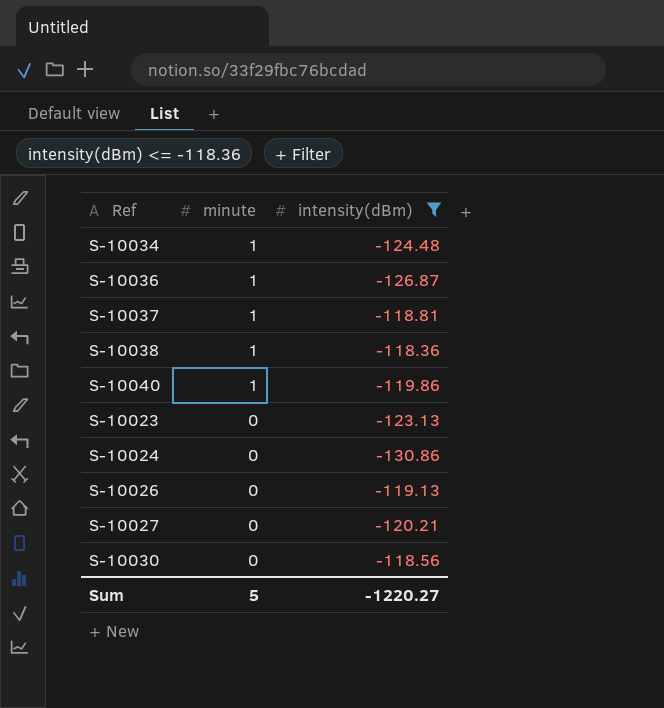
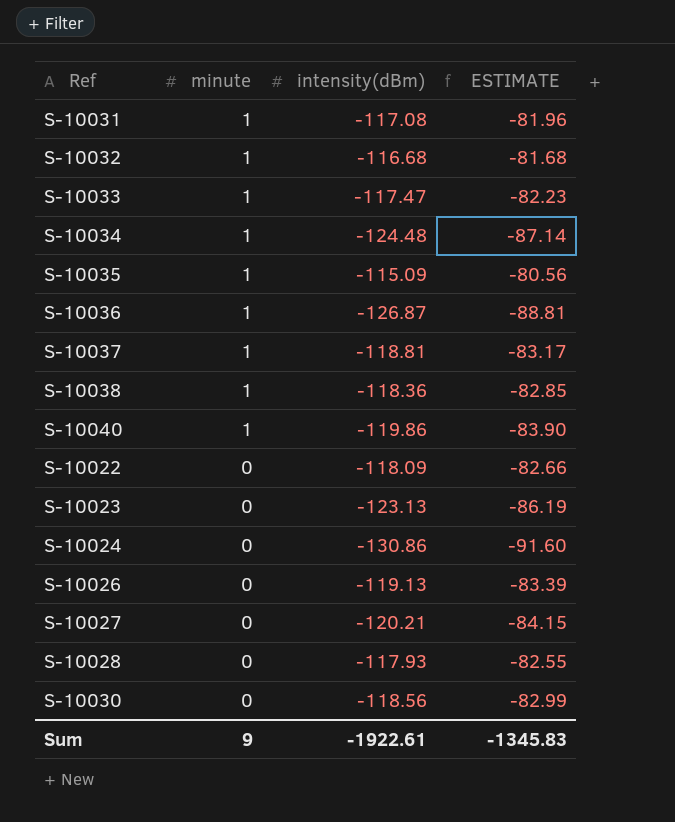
filter: intensity(dBm) <= -118.36 -> none
column ESTIMATE | formula: none -> [intensity(dBm)] * 0.7
Sum | minute: 5 -> 9
Sum | intensity(dBm): -1220.27 -> -1922.61

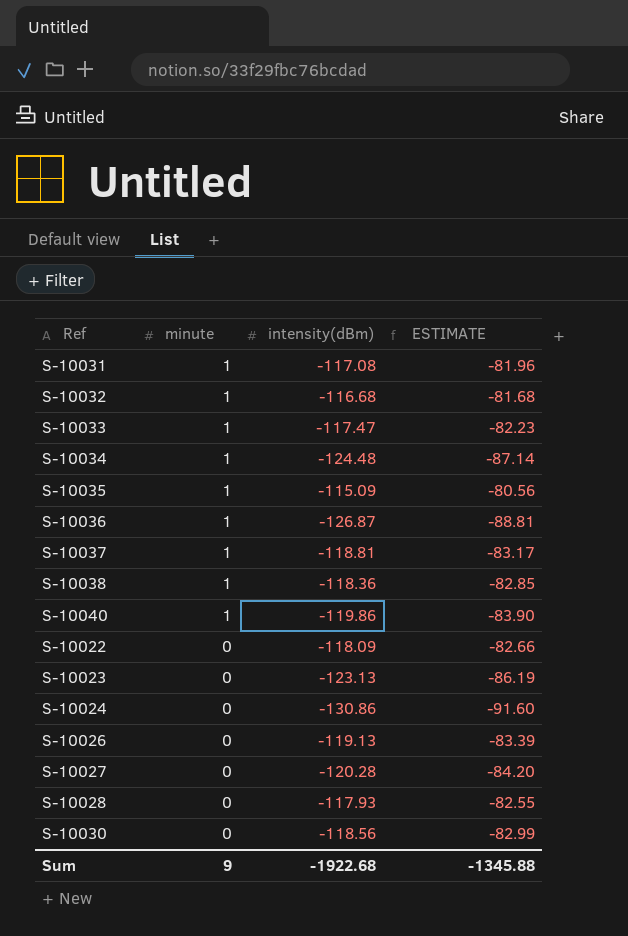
S-10027 | intensity(dBm): -120.21 -> -120.28
S-10027 | ESTIMATE: -84.15 -> -84.20
Sum | intensity(dBm): -1922.61 -> -1922.68
Sum | ESTIMATE: -1345.83 -> -1345.88

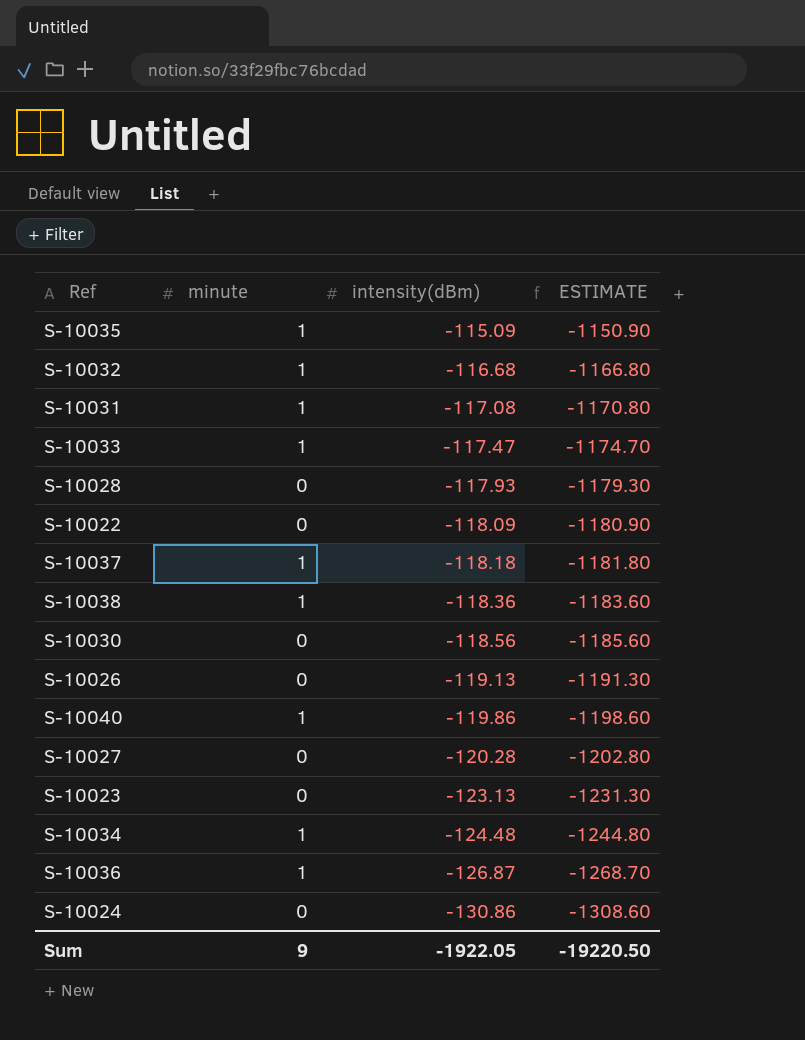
row order: minute descending -> intensity(dBm) descending
column ESTIMATE | formula: [intensity(dBm)] * 0.7 -> [intensity(dBm)] * 10
S-10037 | intensity(dBm): -118.81 -> -118.18
Sum | intensity(dBm): -1922.68 -> -1922.05
Sum | ESTIMATE: -1345.88 -> -19220.50

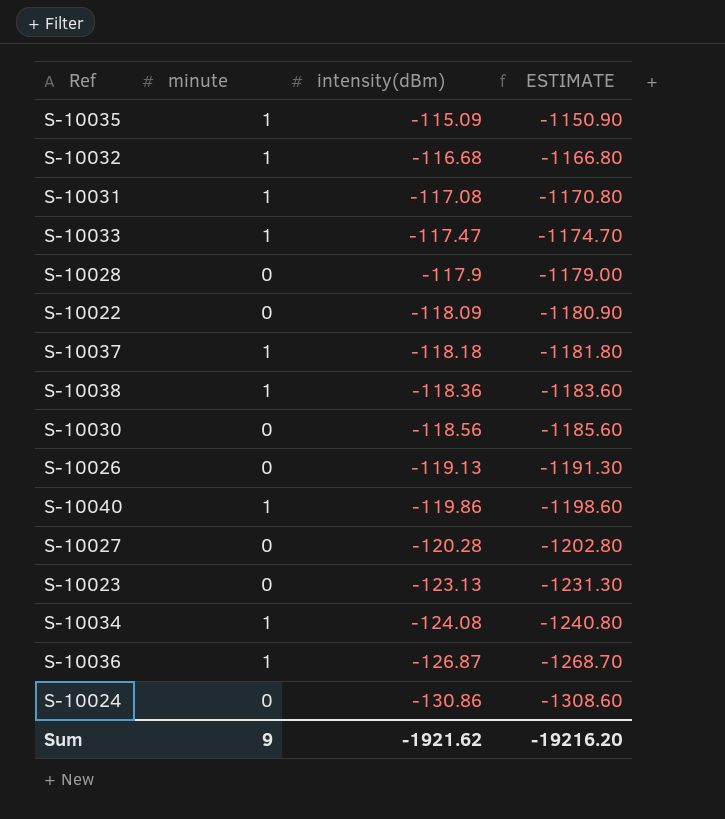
S-10028 | intensity(dBm): -117.93 -> -117.9
S-10028 | ESTIMATE: -1179.30 -> -1179.00
S-10034 | intensity(dBm): -124.48 -> -124.08
S-10034 | ESTIMATE: -1244.80 -> -1240.80
Sum | intensity(dBm): -1922.05 -> -1921.62
Sum | ESTIMATE: -19220.50 -> -19216.20

